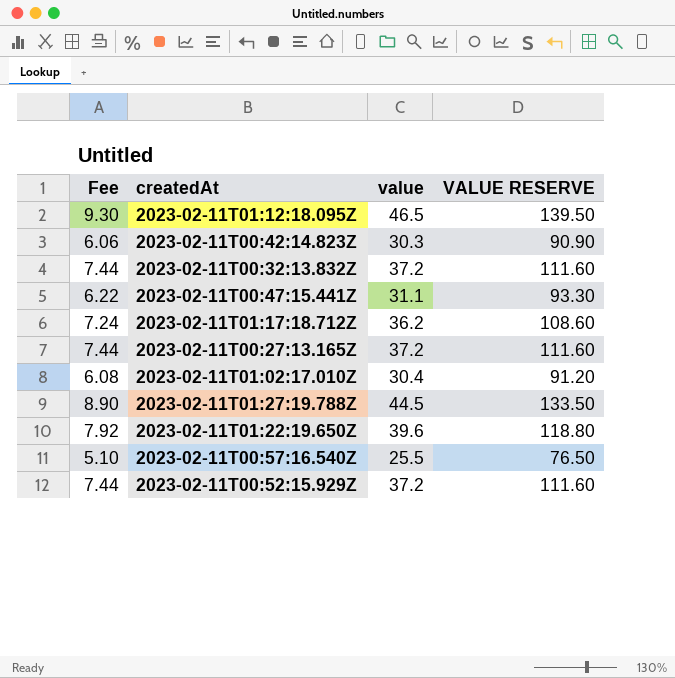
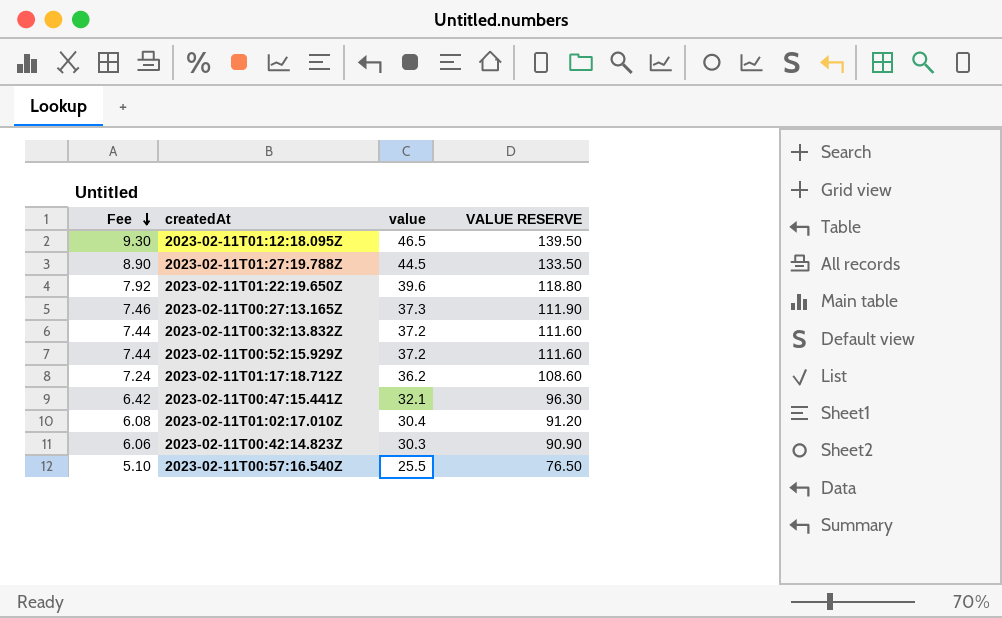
row order: none -> Fee descending
2023-02-11T00:27:13.165Z | Fee: 7.44 -> 7.46
2023-02-11T00:27:13.165Z | value: 37.2 -> 37.3
2023-02-11T00:27:13.165Z | VALUE RESERVE: 111.60 -> 111.90
2023-02-11T00:47:15.441Z | Fee: 6.22 -> 6.42
2023-02-11T00:47:15.441Z | value: 31.1 -> 32.1
2023-02-11T00:47:15.441Z | VALUE RESERVE: 93.30 -> 96.30

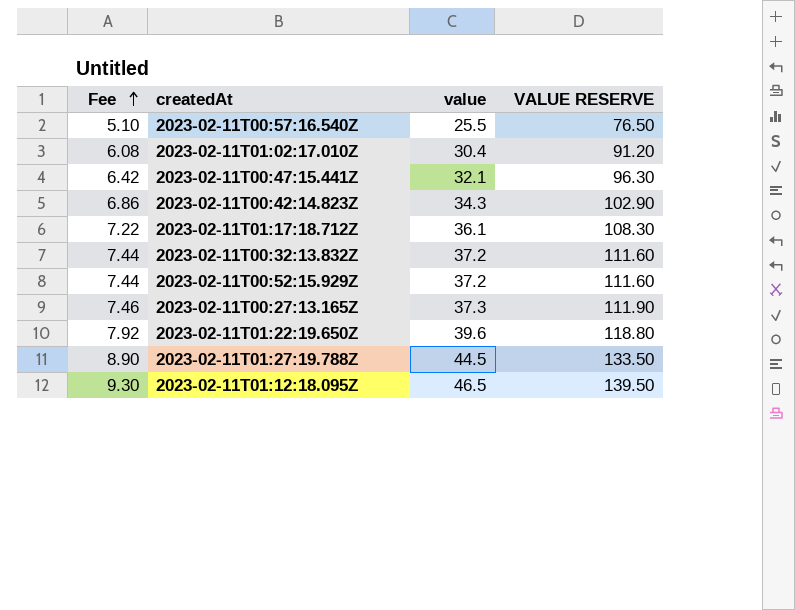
row order: Fee descending -> Fee ascending
2023-02-11T00:42:14.823Z | Fee: 6.06 -> 6.86
2023-02-11T00:42:14.823Z | value: 30.3 -> 34.3
2023-02-11T00:42:14.823Z | VALUE RESERVE: 90.90 -> 102.90
2023-02-11T01:17:18.712Z | Fee: 7.24 -> 7.22
2023-02-11T01:17:18.712Z | value: 36.2 -> 36.1
2023-02-11T01:17:18.712Z | VALUE RESERVE: 108.60 -> 108.30

